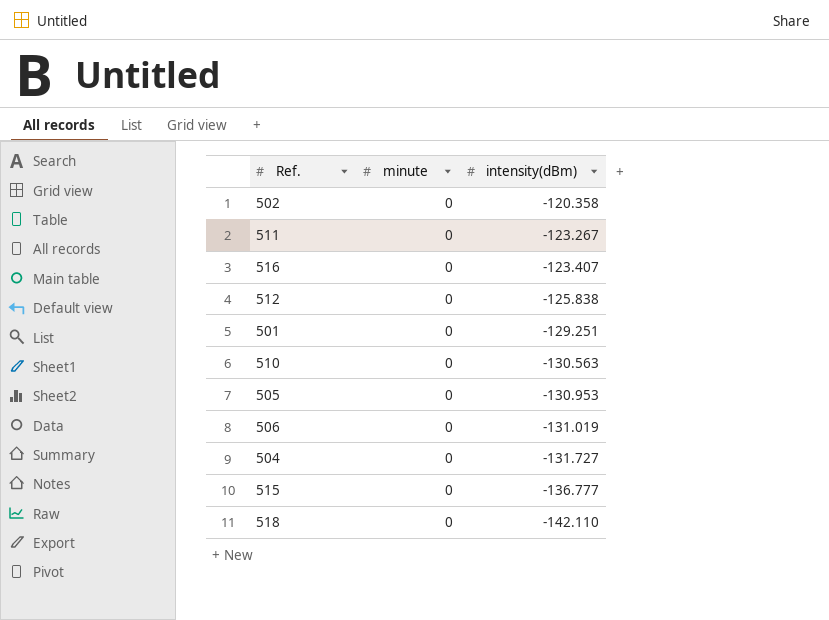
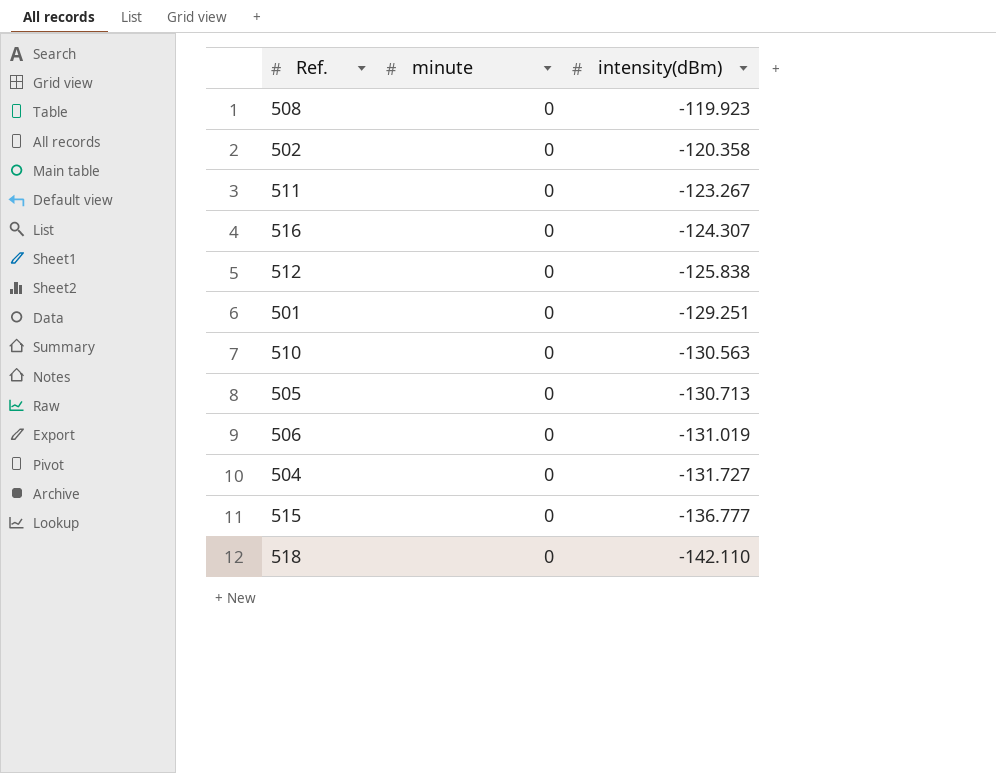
row 508: none -> 0 | -119.923
516 | intensity(dBm): -123.407 -> -124.307
505 | intensity(dBm): -130.953 -> -130.713

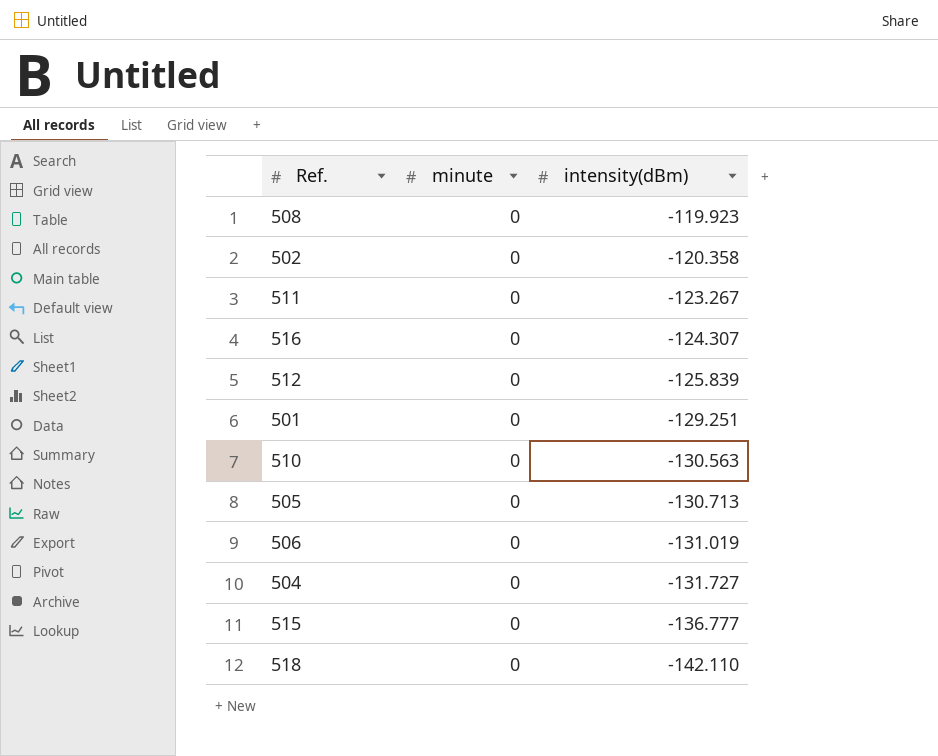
512 | intensity(dBm): -125.838 -> -125.839

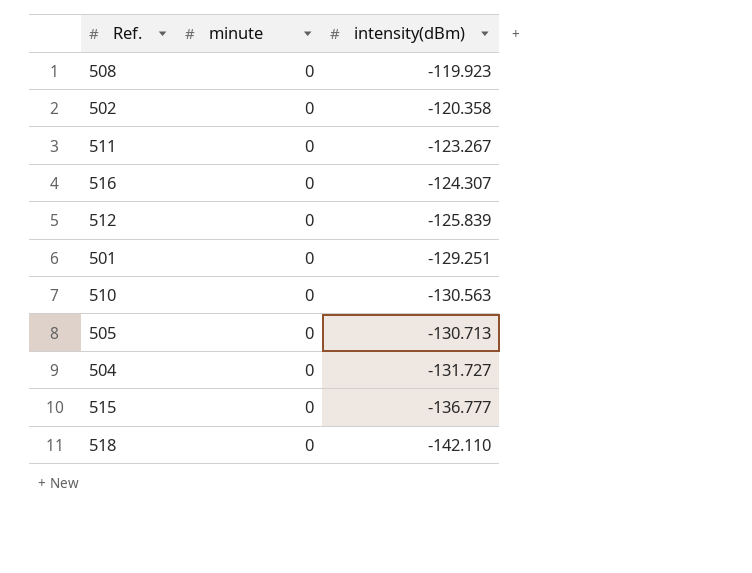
row 506: 0 | -131.019 -> none

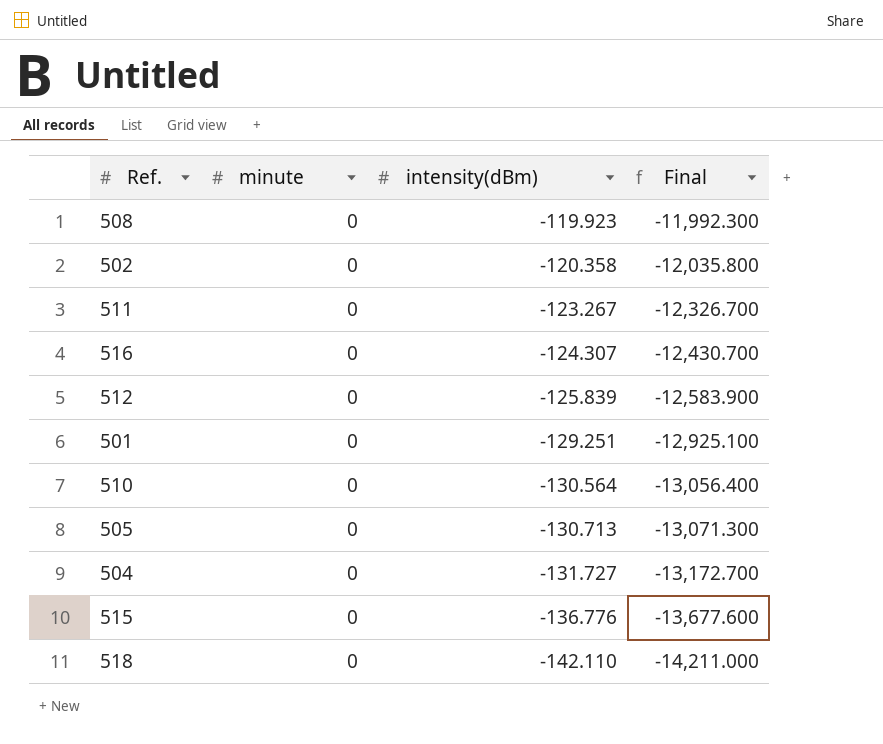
column Final | formula: none -> [intensity(dBm)] * 100
510 | intensity(dBm): -130.563 -> -130.564
515 | intensity(dBm): -136.777 -> -136.776

